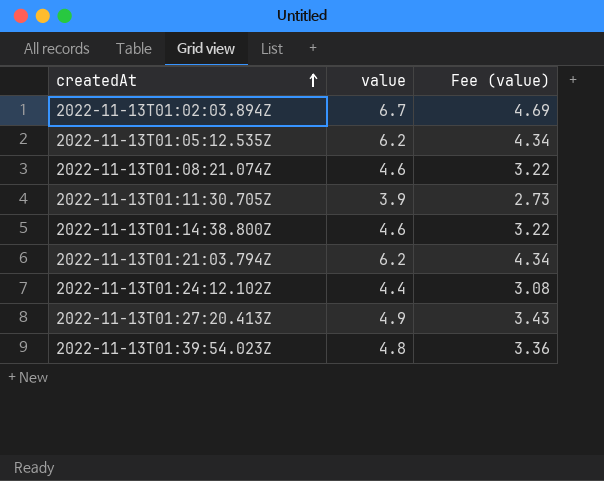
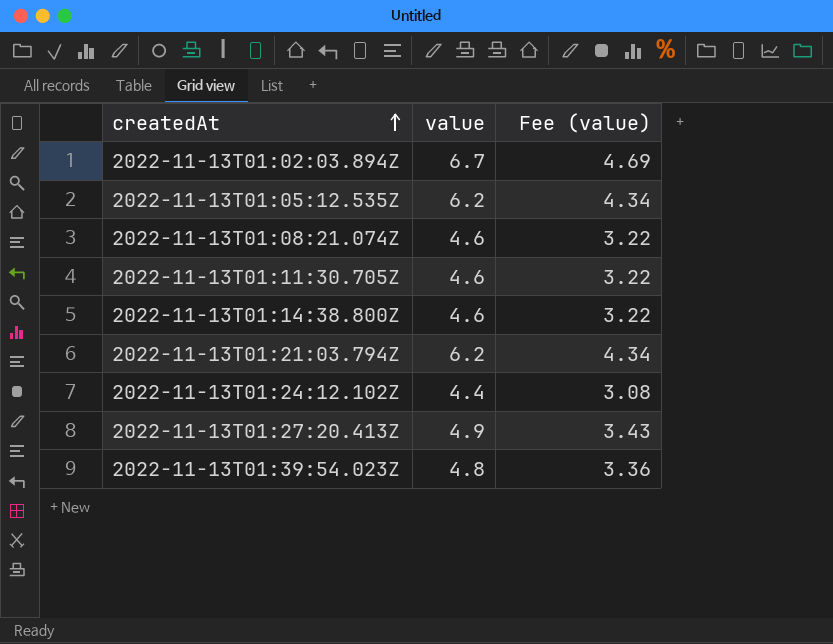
2022-11-13T01:11:30.705Z | value: 3.9 -> 4.6
2022-11-13T01:11:30.705Z | Fee (value): 2.73 -> 3.22

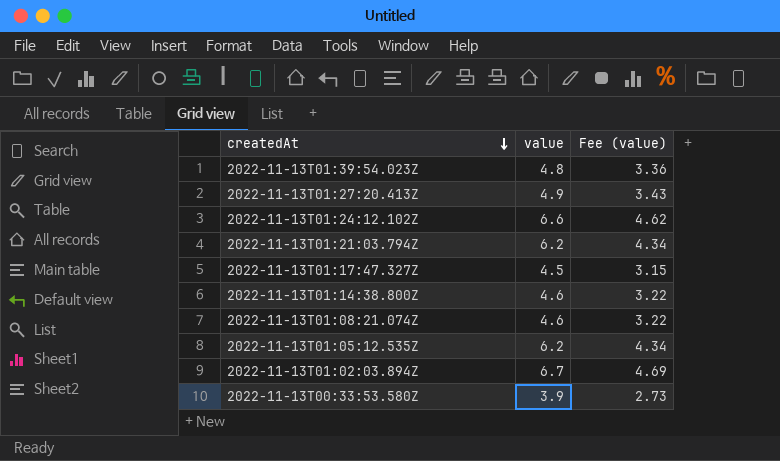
row order: createdAt ascending -> createdAt descending
row 2022-11-13T01:11:30.705Z: 4.6 | 3.22 -> none
2022-11-13T01:24:12.102Z | value: 4.4 -> 6.6
2022-11-13T01:24:12.102Z | Fee (value): 3.08 -> 4.62
row 2022-11-13T01:17:47.327Z: none -> 4.5 | 3.15
row 2022-11-13T00:33:53.580Z: none -> 3.9 | 2.73

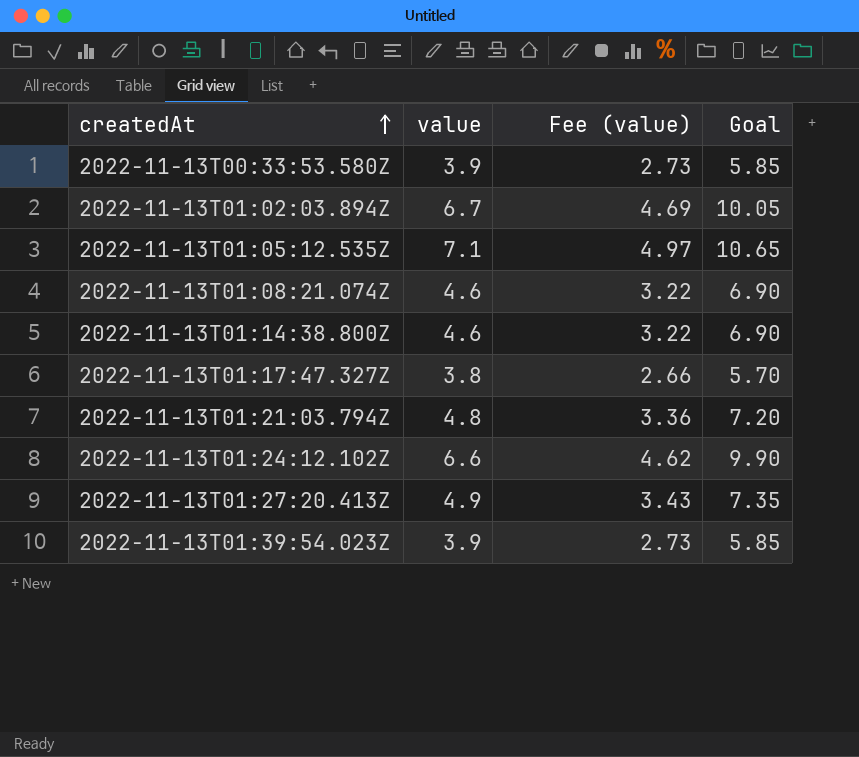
row order: createdAt descending -> createdAt ascending
column Goal | formula: none -> [value] * 1.5
2022-11-13T01:05:12.535Z | value: 6.2 -> 7.1
2022-11-13T01:05:12.535Z | Fee (value): 4.34 -> 4.97
2022-11-13T01:17:47.327Z | value: 4.5 -> 3.8
2022-11-13T01:17:47.327Z | Fee (value): 3.15 -> 2.66
2022-11-13T01:21:03.794Z | value: 6.2 -> 4.8
2022-11-13T01:21:03.794Z | Fee (value): 4.34 -> 3.36
2022-11-13T01:39:54.023Z | value: 4.8 -> 3.9
2022-11-13T01:39:54.023Z | Fee (value): 3.36 -> 2.73

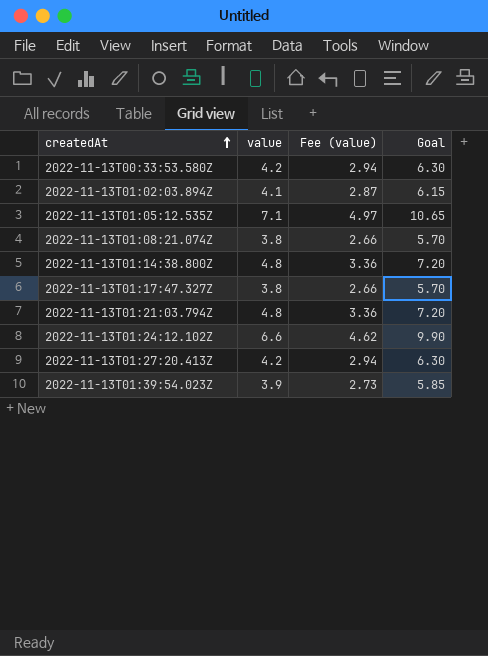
2022-11-13T00:33:53.580Z | value: 3.9 -> 4.2
2022-11-13T00:33:53.580Z | Fee (value): 2.73 -> 2.94
2022-11-13T00:33:53.580Z | Goal: 5.85 -> 6.30
2022-11-13T01:02:03.894Z | value: 6.7 -> 4.1
2022-11-13T01:02:03.894Z | Fee (value): 4.69 -> 2.87
2022-11-13T01:02:03.894Z | Goal: 10.05 -> 6.15
2022-11-13T01:08:21.074Z | value: 4.6 -> 3.8
2022-11-13T01:08:21.074Z | Fee (value): 3.22 -> 2.66
2022-11-13T01:08:21.074Z | Goal: 6.90 -> 5.70
2022-11-13T01:14:38.800Z | value: 4.6 -> 4.8
2022-11-13T01:14:38.800Z | Fee (value): 3.22 -> 3.36
2022-11-13T01:14:38.800Z | Goal: 6.90 -> 7.20
2022-11-13T01:27:20.413Z | value: 4.9 -> 4.2
2022-11-13T01:27:20.413Z | Fee (value): 3.43 -> 2.94
2022-11-13T01:27:20.413Z | Goal: 7.35 -> 6.30

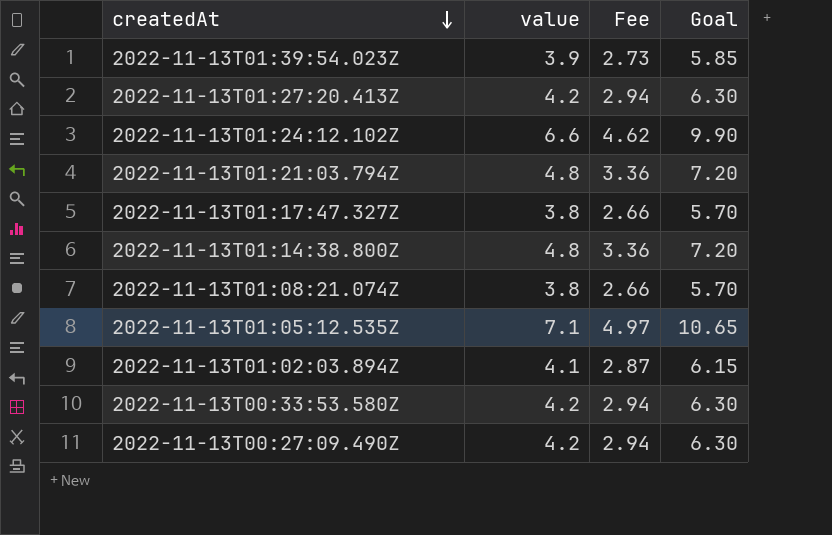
row order: createdAt ascending -> createdAt descending
column name: Fee (value) -> Fee
row 2022-11-13T00:27:09.490Z: none -> 4.2 | 2.94 | 6.30

